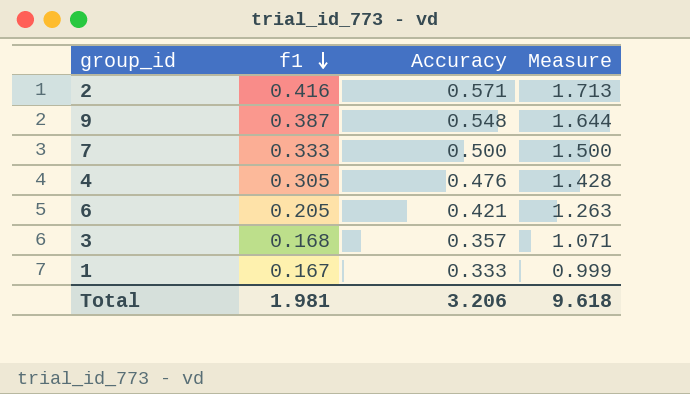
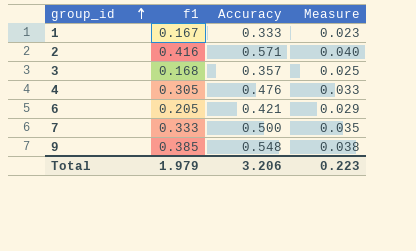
row order: f1 descending -> group_id ascending
column Measure | formula: [Accuracy] * 3 -> [Accuracy] * 0.07
9 | f1: 0.387 -> 0.385
Total | f1: 1.981 -> 1.979
Total | Measure: 9.618 -> 0.223

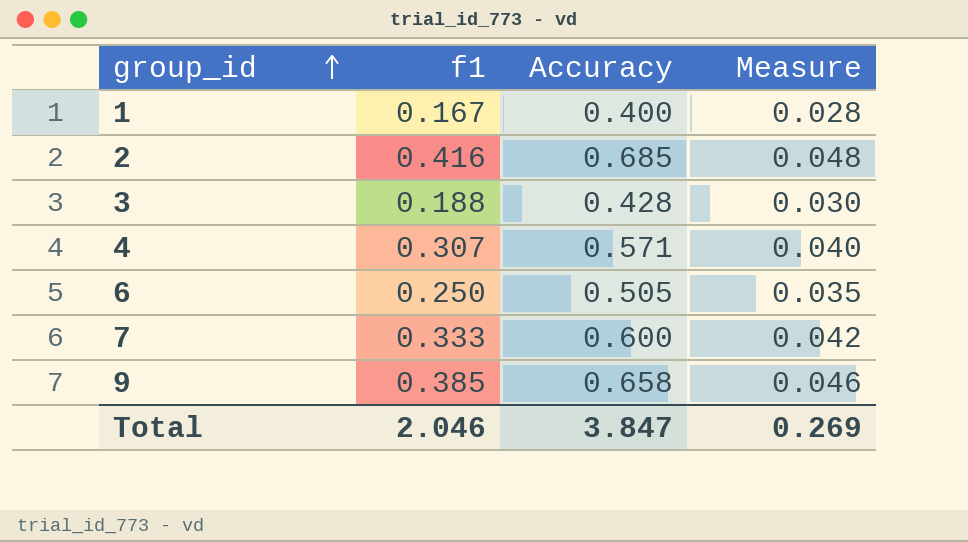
1 | Accuracy: 0.333 -> 0.400
1 | Measure: 0.023 -> 0.028
2 | Accuracy: 0.571 -> 0.685
2 | Measure: 0.040 -> 0.048
3 | f1: 0.168 -> 0.188
3 | Accuracy: 0.357 -> 0.428
3 | Measure: 0.025 -> 0.030
4 | f1: 0.305 -> 0.307
4 | Accuracy: 0.476 -> 0.571
4 | Measure: 0.033 -> 0.040
6 | f1: 0.205 -> 0.250
6 | Accuracy: 0.421 -> 0.505
6 | Measure: 0.029 -> 0.035
7 | Accuracy: 0.500 -> 0.600
7 | Measure: 0.035 -> 0.042
9 | Accuracy: 0.548 -> 0.658
9 | Measure: 0.038 -> 0.046
Total | f1: 1.979 -> 2.046
Total | Accuracy: 3.206 -> 3.847
Total | Measure: 0.223 -> 0.269

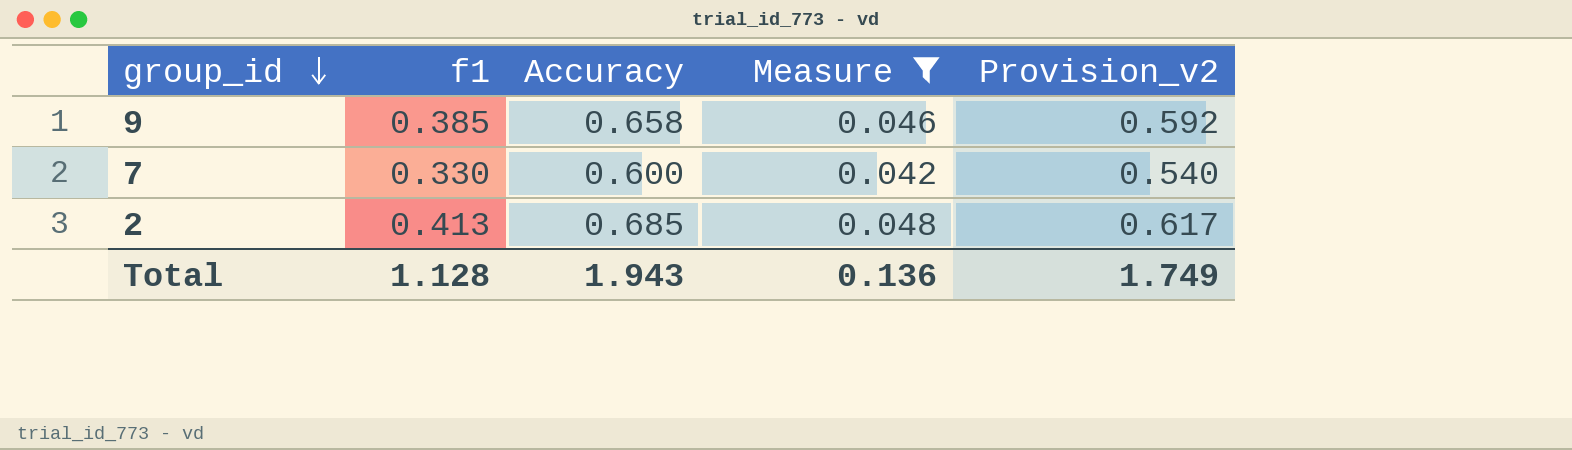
filter: none -> Measure >= 0.042
row order: group_id ascending -> group_id descending
column Provision_v2 | formula: none -> [Accuracy] * 0.9
7 | f1: 0.333 -> 0.330
2 | f1: 0.416 -> 0.413
Total | f1: 2.046 -> 1.128
Total | Accuracy: 3.847 -> 1.943
Total | Measure: 0.269 -> 0.136

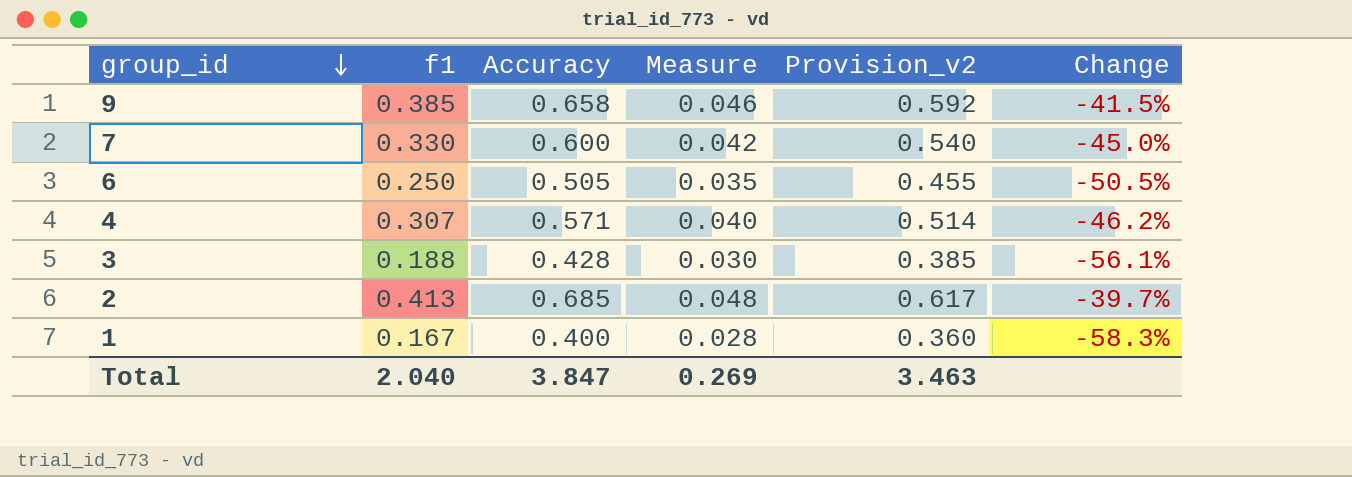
filter: Measure >= 0.042 -> none
column Change | formula: none -> ([f1] - [Accuracy]) / [Accuracy]
Total | f1: 1.128 -> 2.040
Total | Accuracy: 1.943 -> 3.847
Total | Measure: 0.136 -> 0.269
Total | Provision_v2: 1.749 -> 3.463

